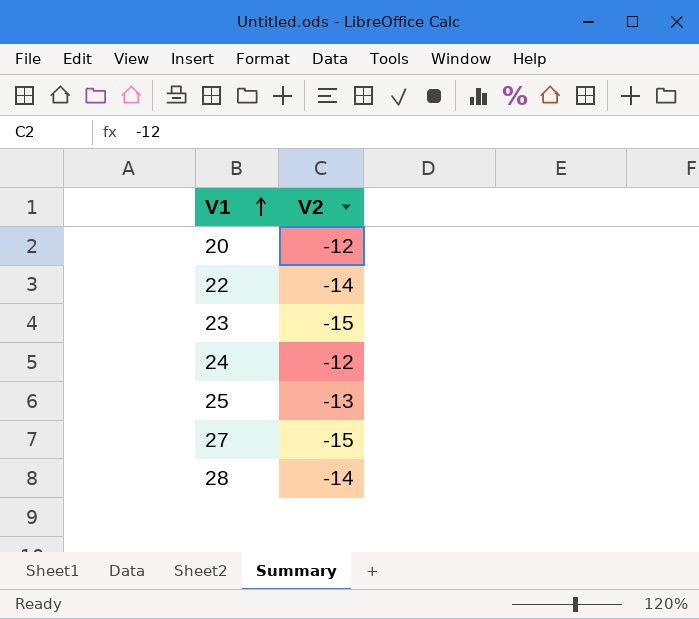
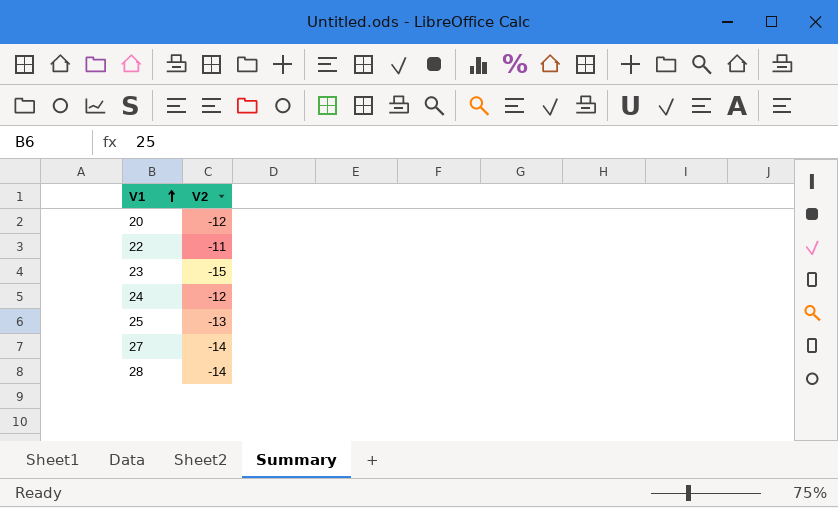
22 | V2: -14 -> -11
27 | V2: -15 -> -14

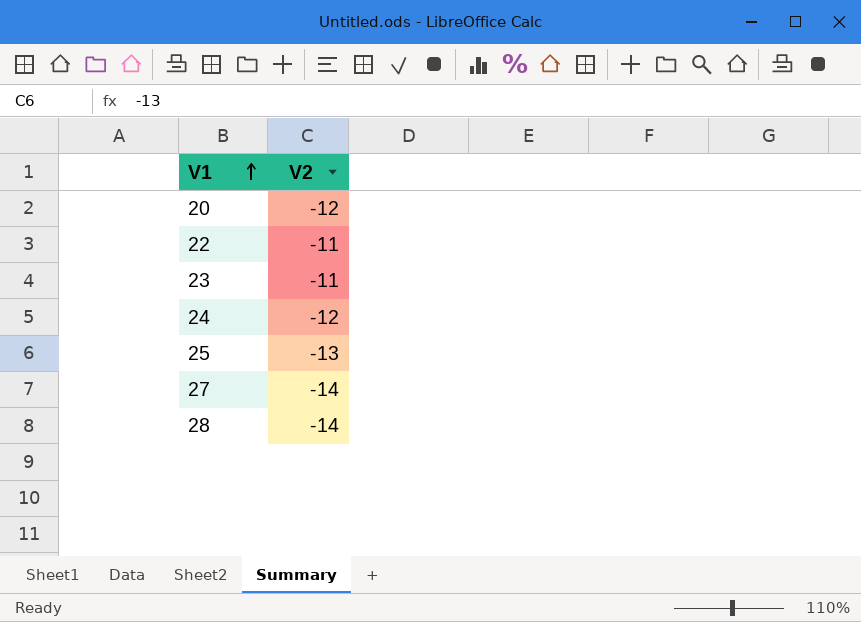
23 | V2: -15 -> -11

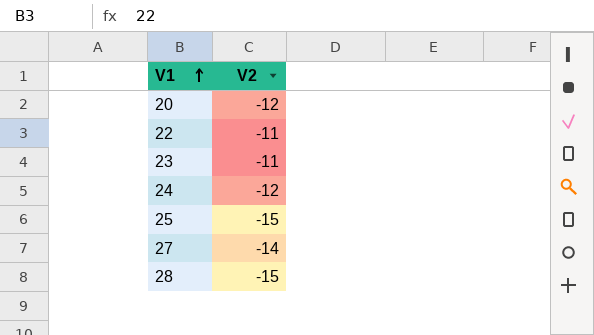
25 | V2: -13 -> -15
28 | V2: -14 -> -15

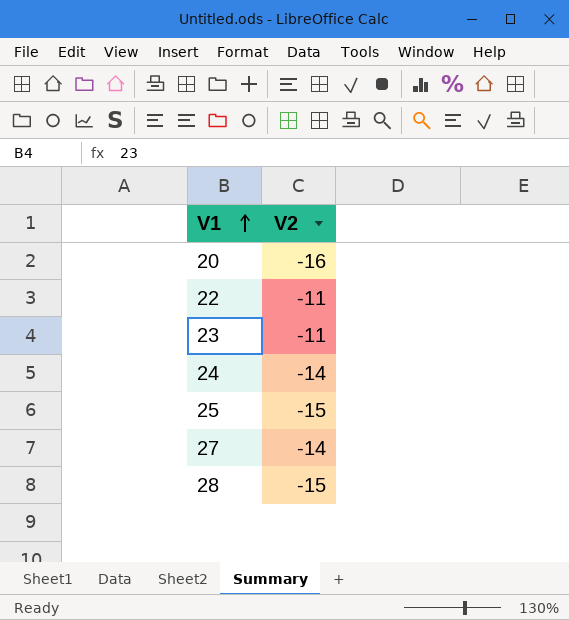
20 | V2: -12 -> -16
24 | V2: -12 -> -14

